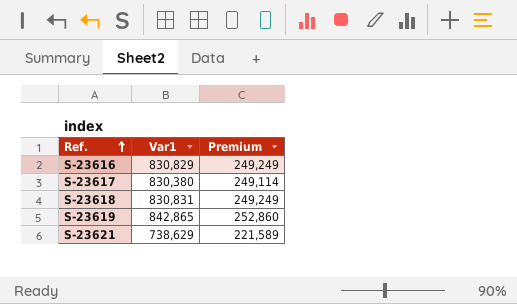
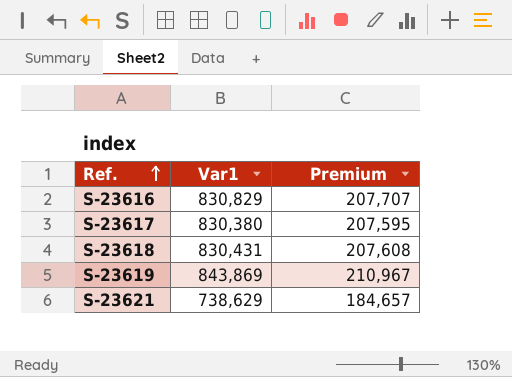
column Premium | formula: [Var1] * 0.3 -> [Var1] * 0.25
S-23618 | Var1: 830,831 -> 830,431
S-23619 | Var1: 842,865 -> 843,869

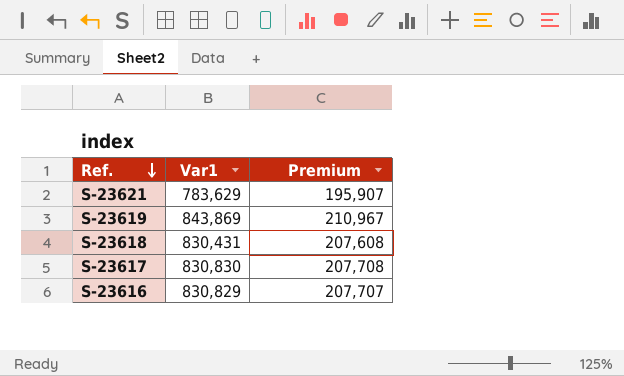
row order: Ref. ascending -> Ref. descending
S-23621 | Var1: 738,629 -> 783,629
S-23621 | Premium: 184,657 -> 195,907
S-23617 | Var1: 830,380 -> 830,830
S-23617 | Premium: 207,595 -> 207,708

